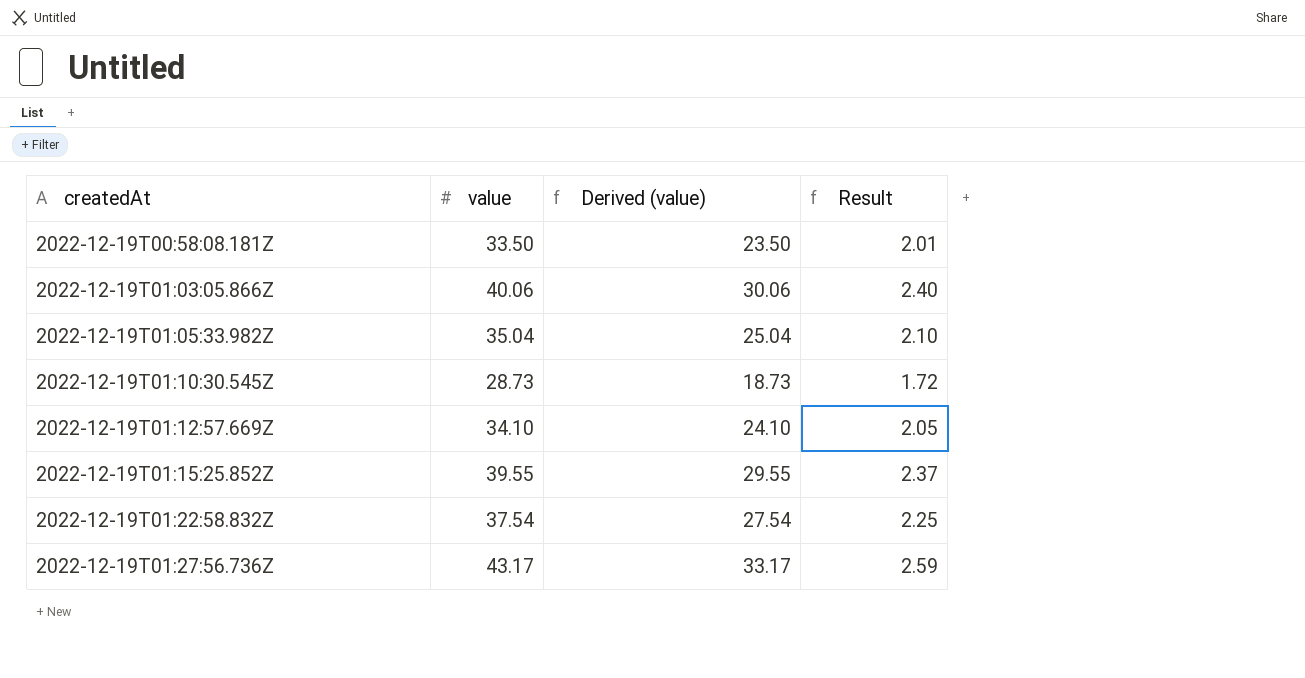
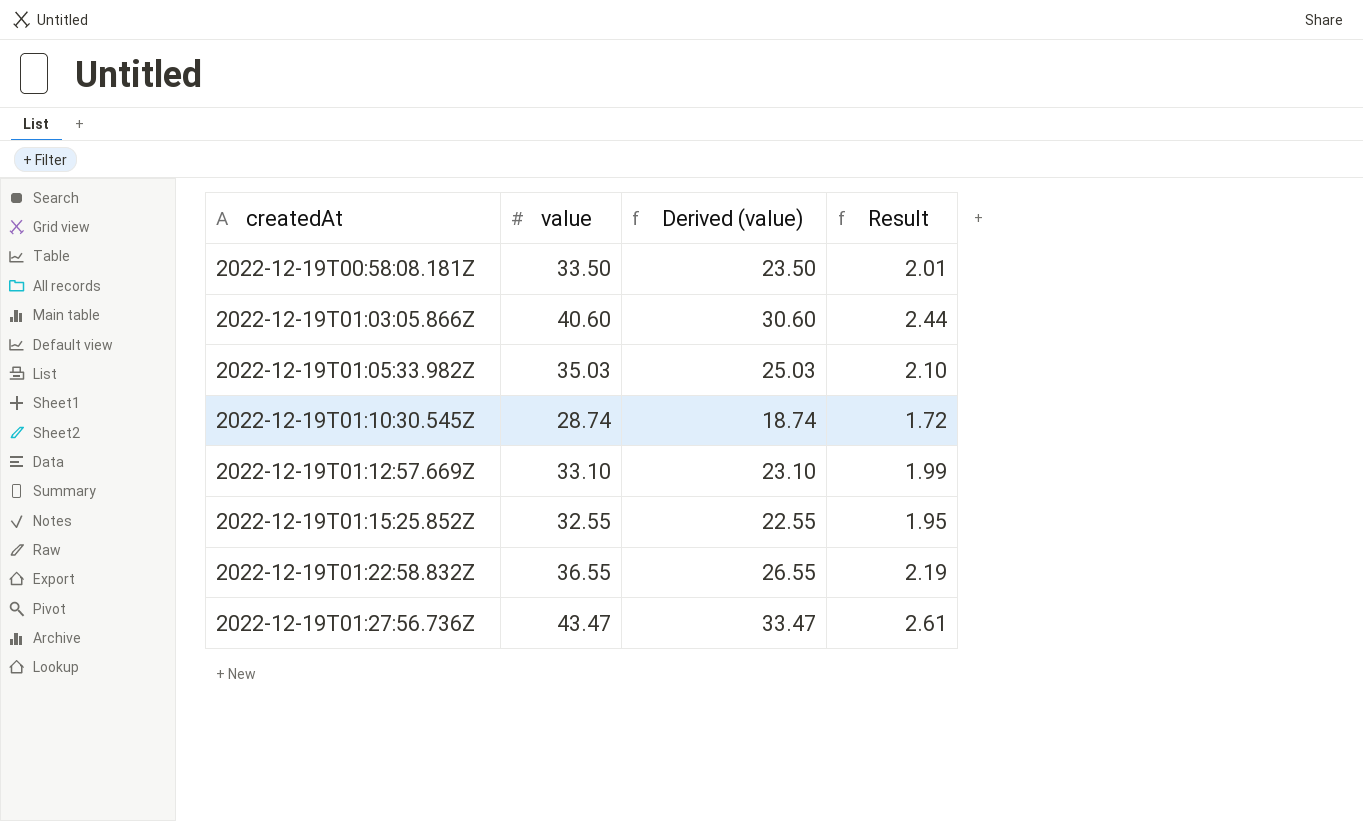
2022-12-19T01:03:05.866Z | value: 40.06 -> 40.60
2022-12-19T01:03:05.866Z | Derived (value): 30.06 -> 30.60
2022-12-19T01:03:05.866Z | Result: 2.40 -> 2.44
2022-12-19T01:05:33.982Z | value: 35.04 -> 35.03
2022-12-19T01:05:33.982Z | Derived (value): 25.04 -> 25.03
2022-12-19T01:10:30.545Z | value: 28.73 -> 28.74
2022-12-19T01:10:30.545Z | Derived (value): 18.73 -> 18.74
2022-12-19T01:12:57.669Z | value: 34.10 -> 33.10
2022-12-19T01:12:57.669Z | Derived (value): 24.10 -> 23.10
2022-12-19T01:12:57.669Z | Result: 2.05 -> 1.99
2022-12-19T01:15:25.852Z | value: 39.55 -> 32.55
2022-12-19T01:15:25.852Z | Derived (value): 29.55 -> 22.55
2022-12-19T01:15:25.852Z | Result: 2.37 -> 1.95
2022-12-19T01:22:58.832Z | value: 37.54 -> 36.55
2022-12-19T01:22:58.832Z | Derived (value): 27.54 -> 26.55
2022-12-19T01:22:58.832Z | Result: 2.25 -> 2.19
2022-12-19T01:27:56.736Z | value: 43.17 -> 43.47
2022-12-19T01:27:56.736Z | Derived (value): 33.17 -> 33.47
2022-12-19T01:27:56.736Z | Result: 2.59 -> 2.61

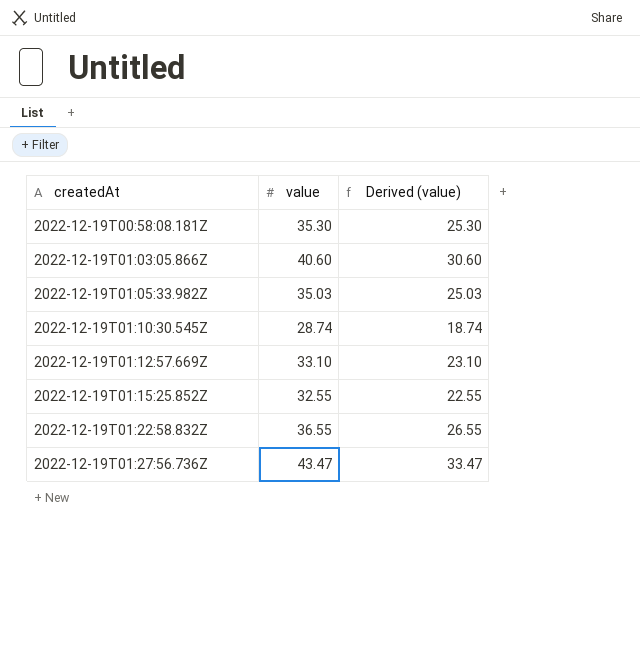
column Result | formula: [value] * 0.06 -> none
2022-12-19T00:58:08.181Z | value: 33.50 -> 35.30
2022-12-19T00:58:08.181Z | Derived (value): 23.50 -> 25.30

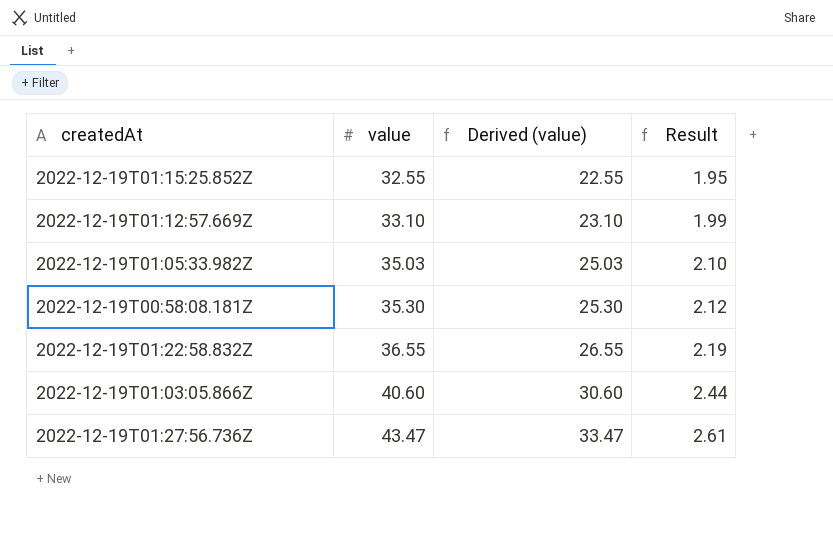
row order: createdAt ascending -> value ascending
column Result | formula: none -> [value] * 0.06
row 2022-12-19T01:10:30.545Z: 28.74 | 18.74 -> none

